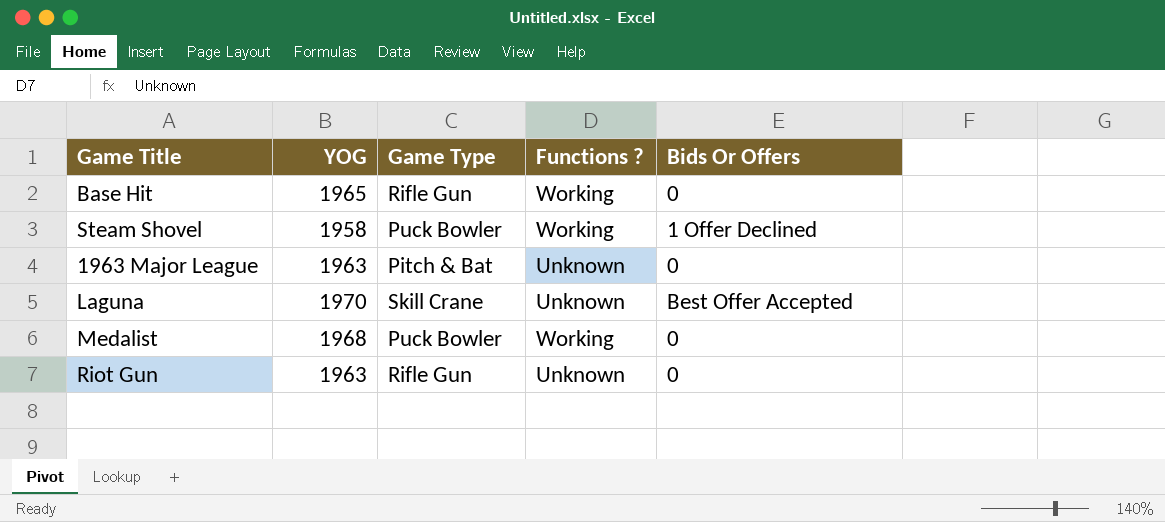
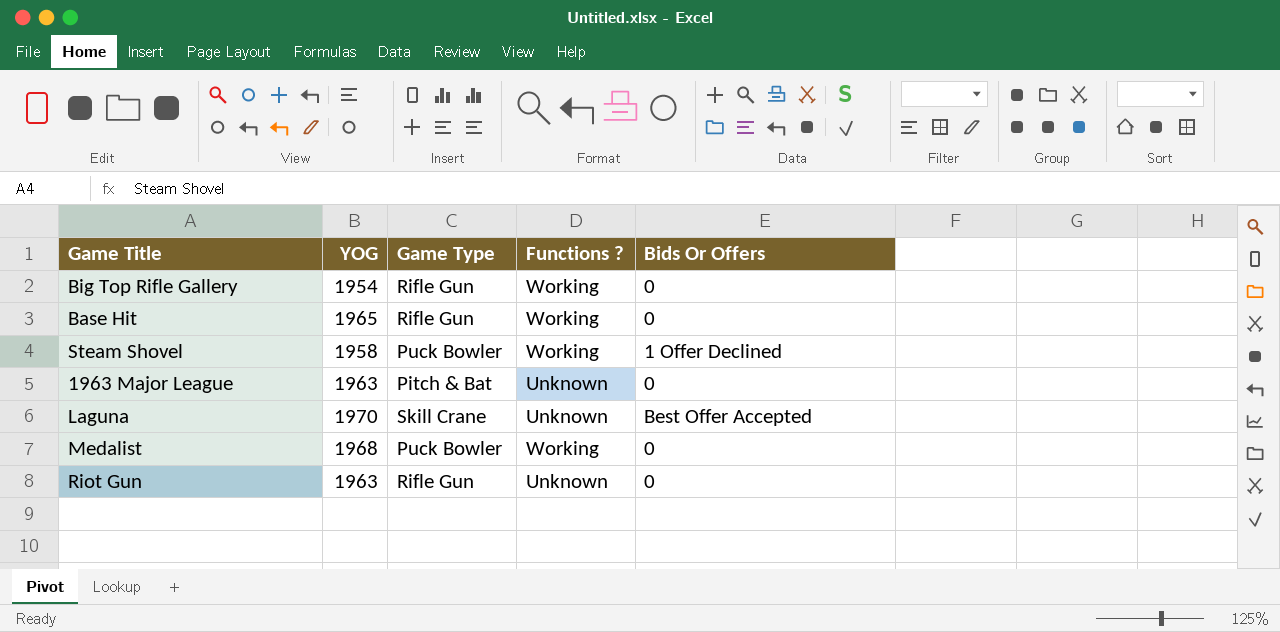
row Big Top Rifle Gallery: none -> 1954 | Rifle Gun | Working | 0

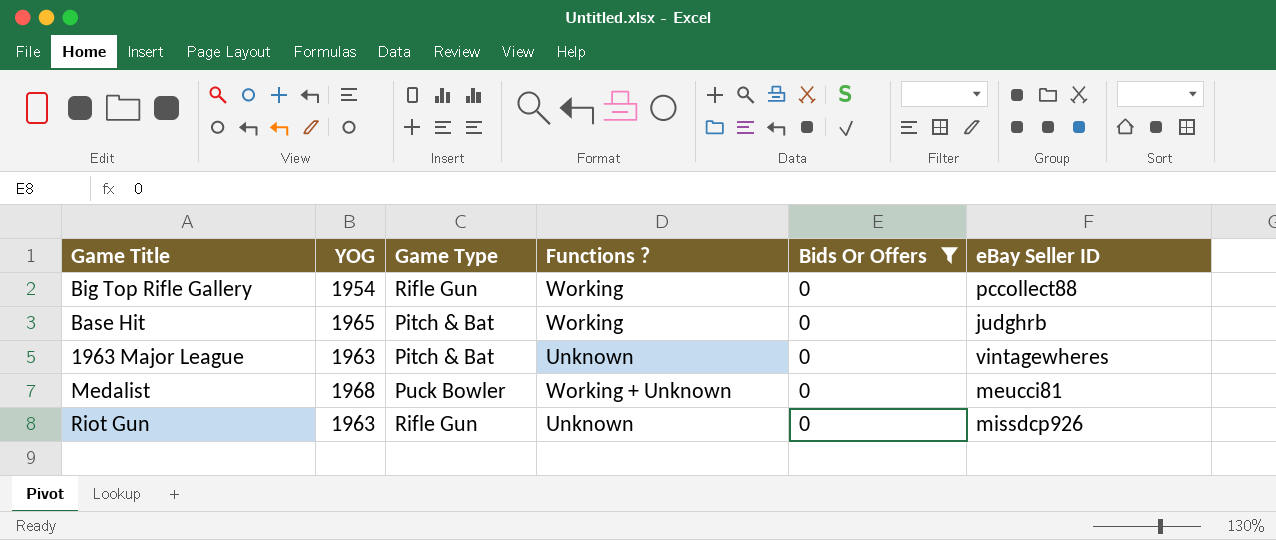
filter: none -> Bids Or Offers = 0
column eBay Seller ID | position: none -> 6
Base Hit | Game Type: Rifle Gun -> Pitch & Bat
Medalist | Functions ?: Working -> Working + Unknown

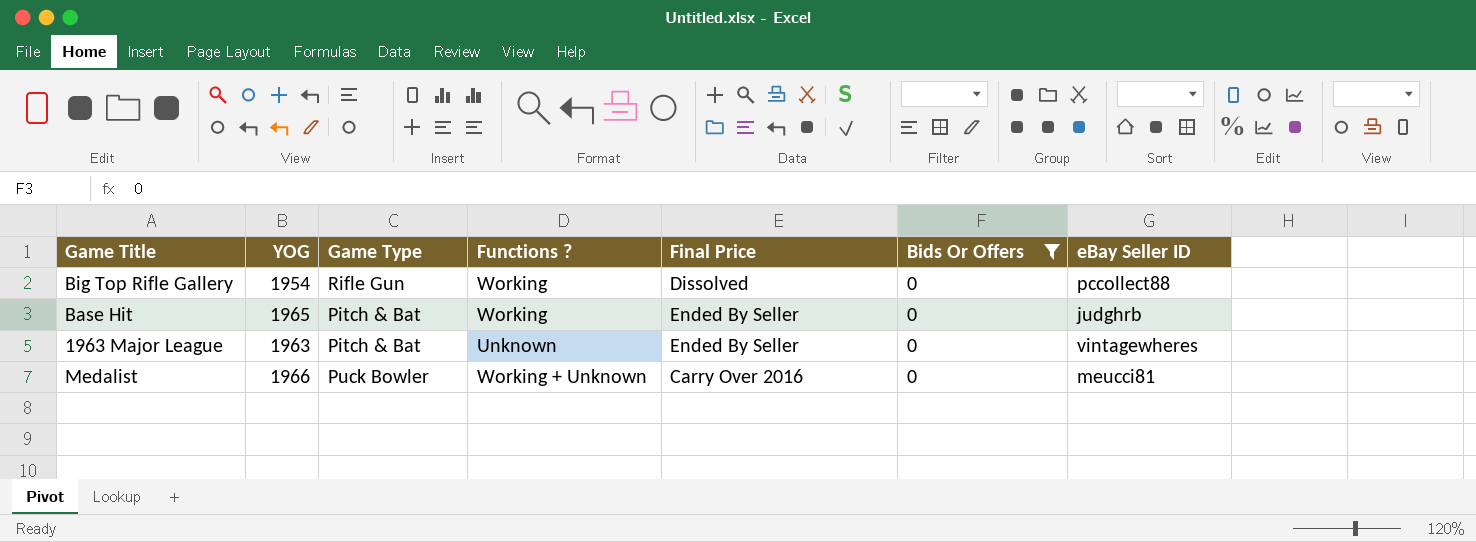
column Final Price | position: none -> 5
row Riot Gun: 1963 | Rifle Gun | Unknown | 0 | missdcp926 -> none
Medalist | YOG: 1968 -> 1966

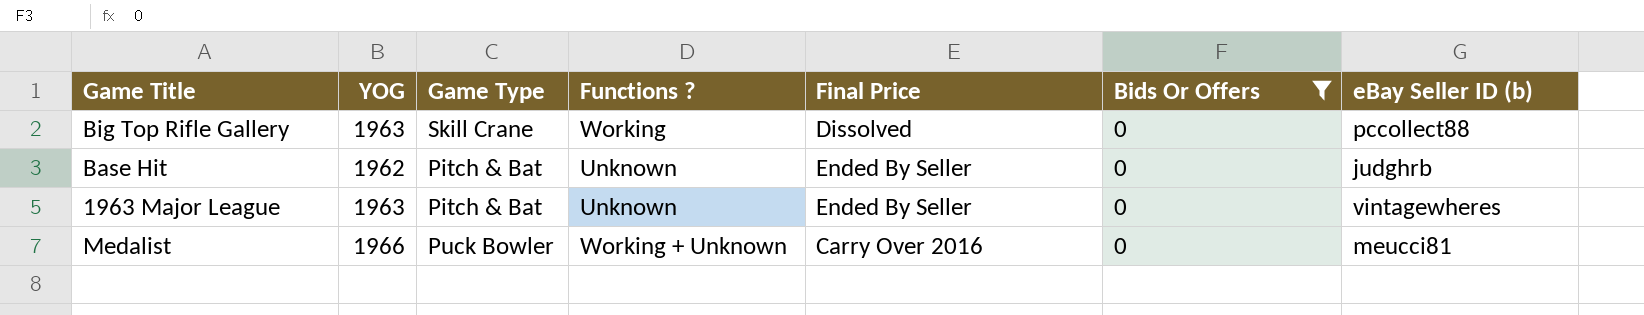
column name: eBay Seller ID -> eBay Seller ID (b)
Big Top Rifle Gallery | YOG: 1954 -> 1963
Big Top Rifle Gallery | Game Type: Rifle Gun -> Skill Crane
Base Hit | YOG: 1965 -> 1962
Base Hit | Functions ?: Working -> Unknown

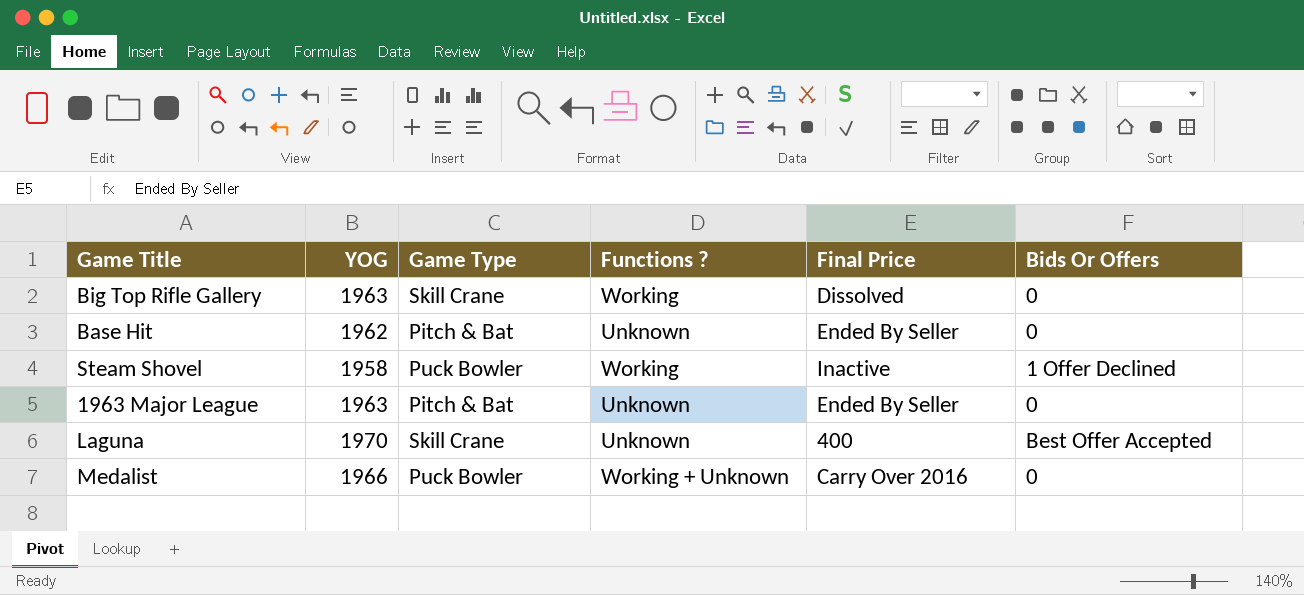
filter: Bids Or Offers = 0 -> none
column eBay Seller ID (b) | position: 7 -> none

